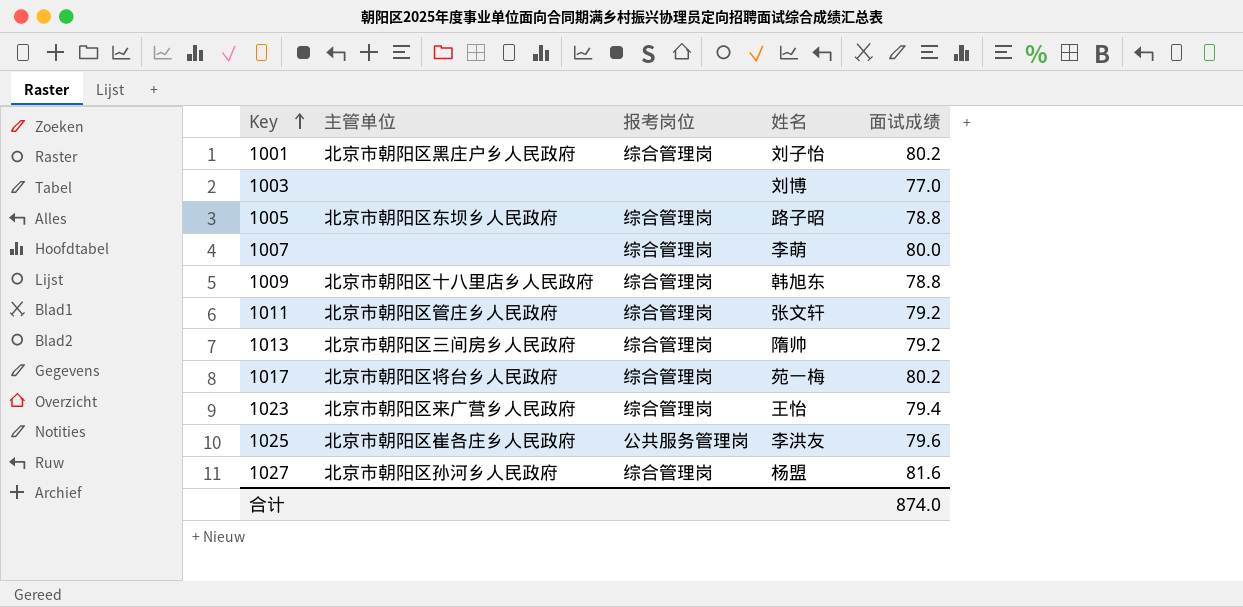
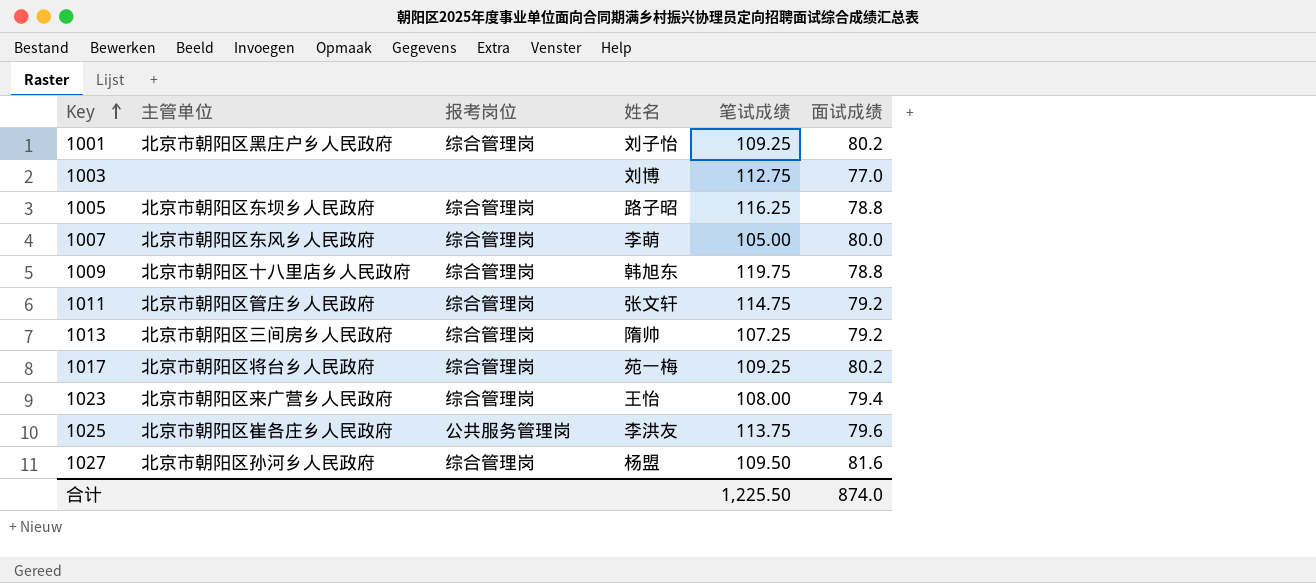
column 笔试成绩 | position: none -> 5
1007 | 主管单位: none -> 北京市朝阳区东风乡人民政府

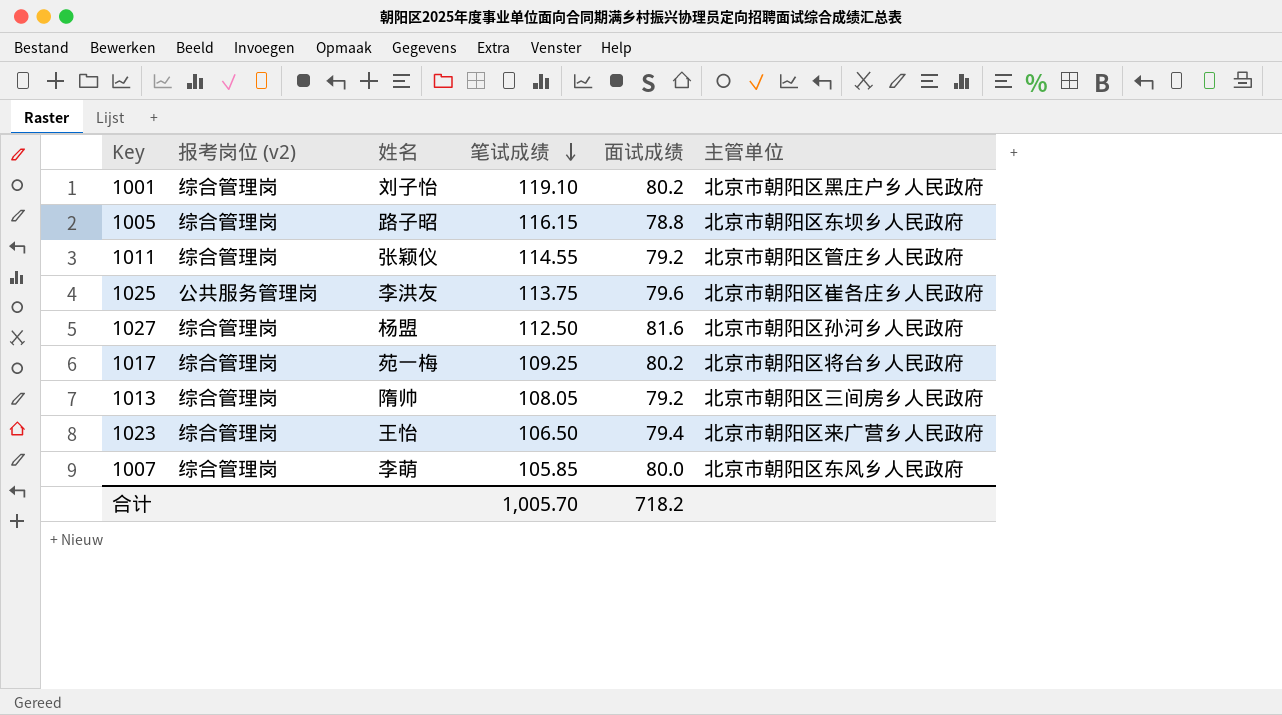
row order: Key ascending -> 笔试成绩 descending
column name: 报考岗位 -> 报考岗位 (v2)
column 主管单位 | position: 2 -> 6
row 1003: none | none | 刘博 | 112.75 | 77.0 -> none
row 1009: 北京市朝阳区十八里店乡人民政府 | 综合管理岗 | 韩旭东 | 119.75 | 78.8 -> none
1001 | 笔试成绩: 109.25 -> 119.10
1005 | 笔试成绩: 116.25 -> 116.15
1011 | 姓名: 张文轩 -> 张颖仪
1011 | 笔试成绩: 114.75 -> 114.55
1027 | 笔试成绩: 109.50 -> 112.50
1013 | 笔试成绩: 107.25 -> 108.05
1023 | 笔试成绩: 108.00 -> 106.50
1007 | 笔试成绩: 105.00 -> 105.85
合计 | 笔试成绩: 1,225.50 -> 1,005.70
合计 | 面试成绩: 874.0 -> 718.2

